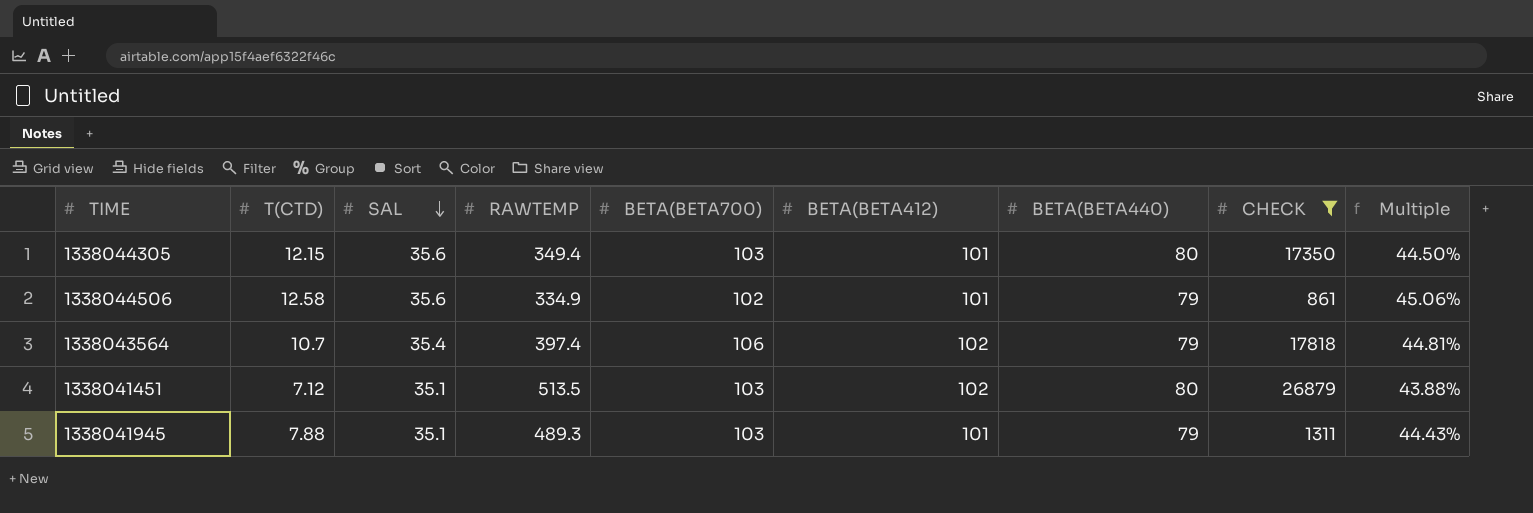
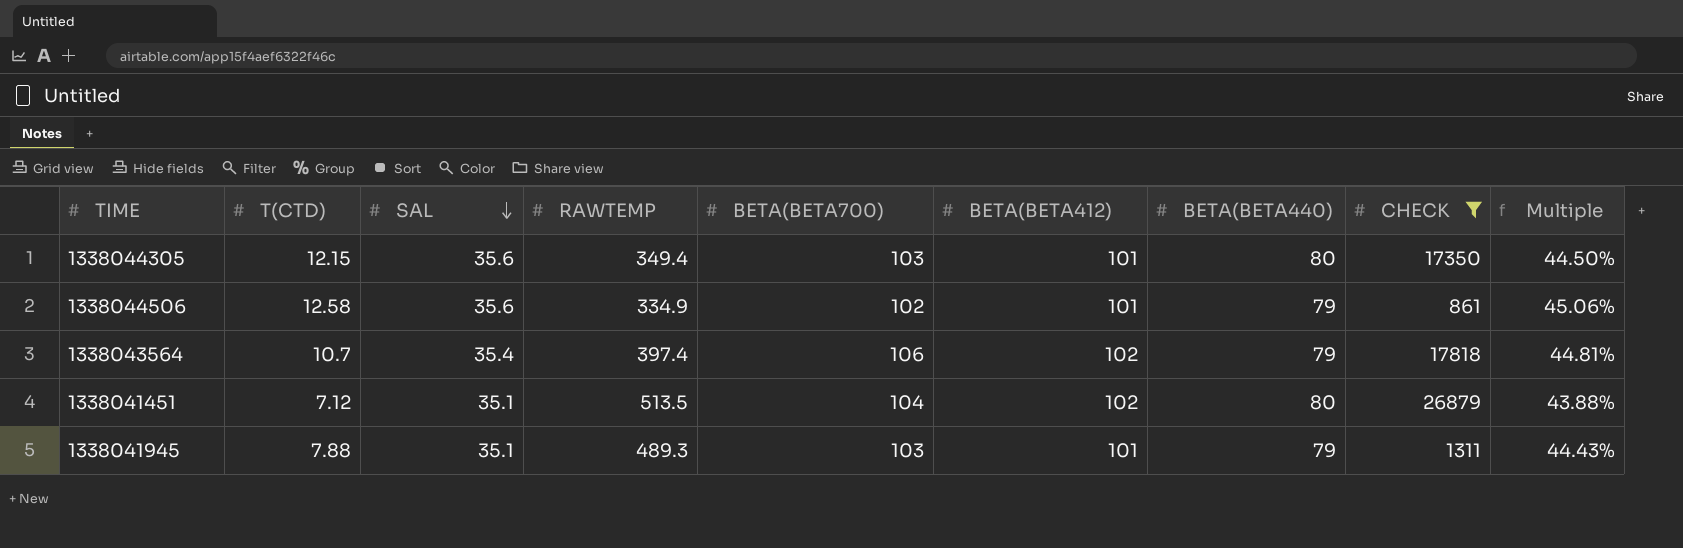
1338041451 | BETA(BETA700): 103 -> 104

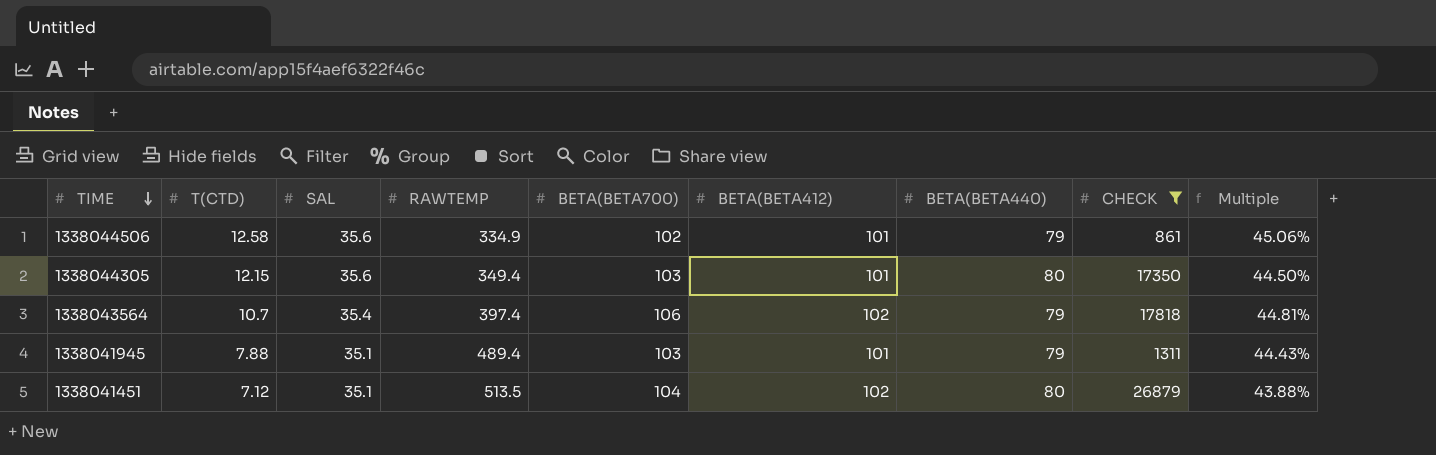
row order: SAL descending -> TIME descending
1338041945 | RAWTEMP: 489.3 -> 489.4

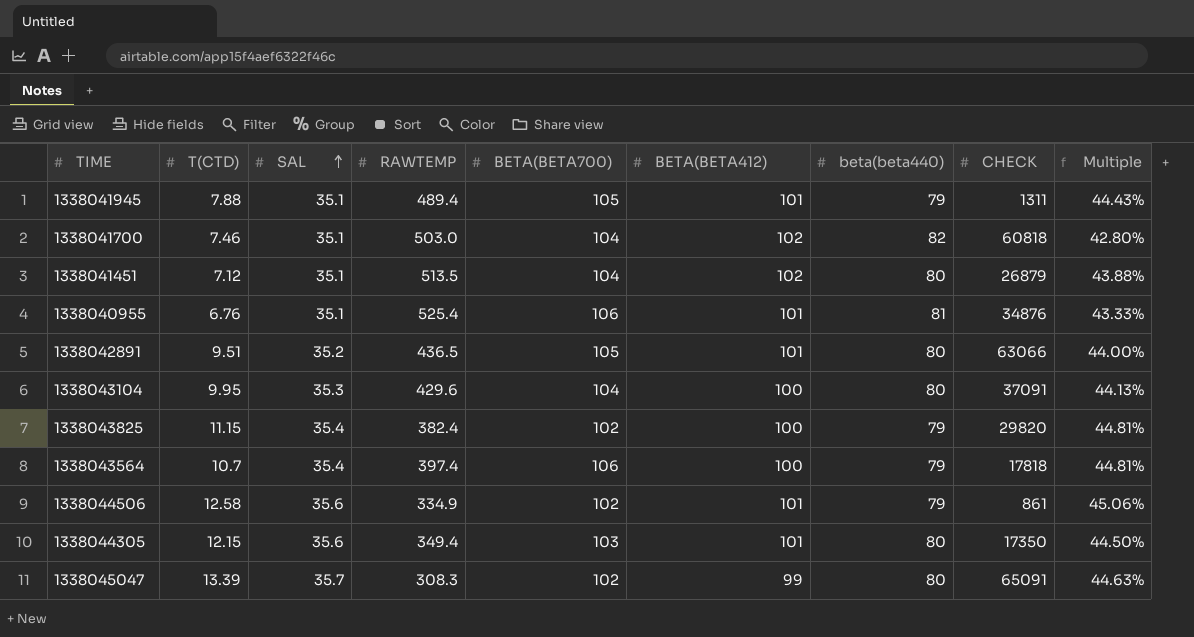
filter: CHECK <= 26879 -> none
row order: TIME descending -> SAL ascending
column name: BETA(BETA440) -> beta(beta440)
1338041945 | BETA(BETA700): 103 -> 105
1338043564 | BETA(BETA412): 102 -> 100

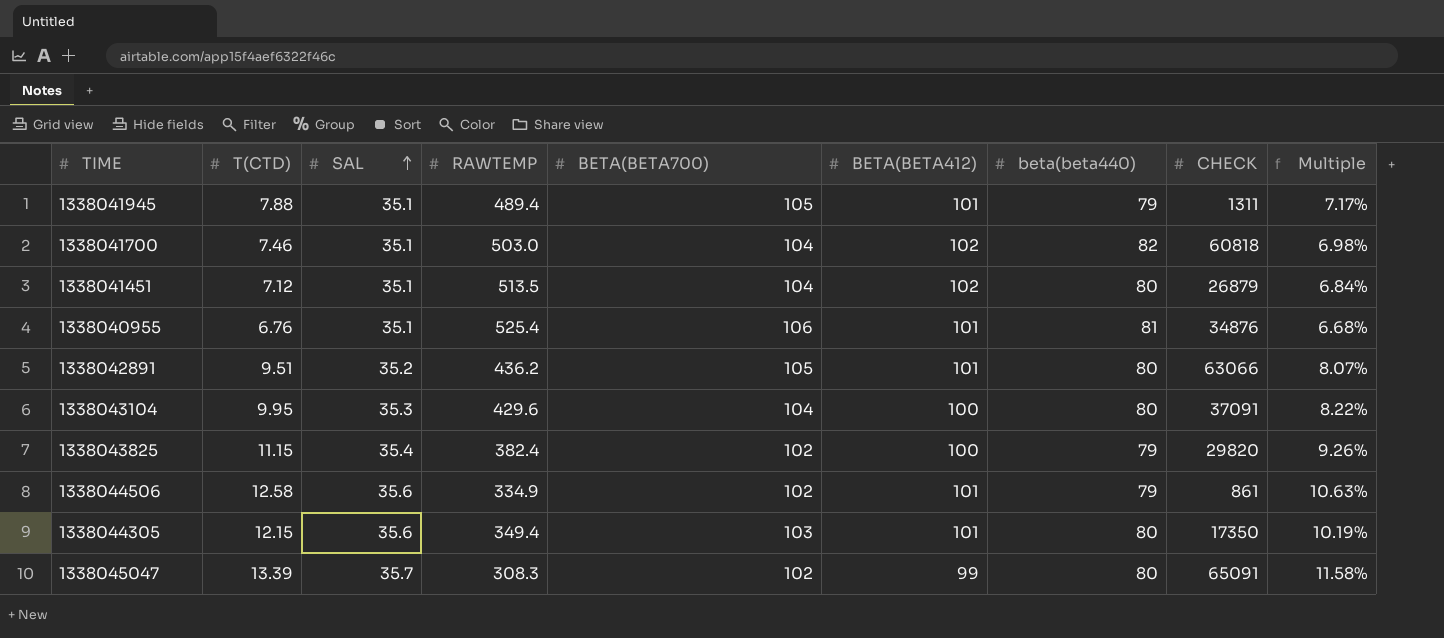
column Multiple | formula: [SAL] / [beta(beta440)] -> [SAL] / [RAWTEMP]
row 1338043564: 10.7 | 35.4 | 397.4 | 106 | 100 | 79 | 17818 | 44.81% -> none
1338042891 | RAWTEMP: 436.5 -> 436.2

